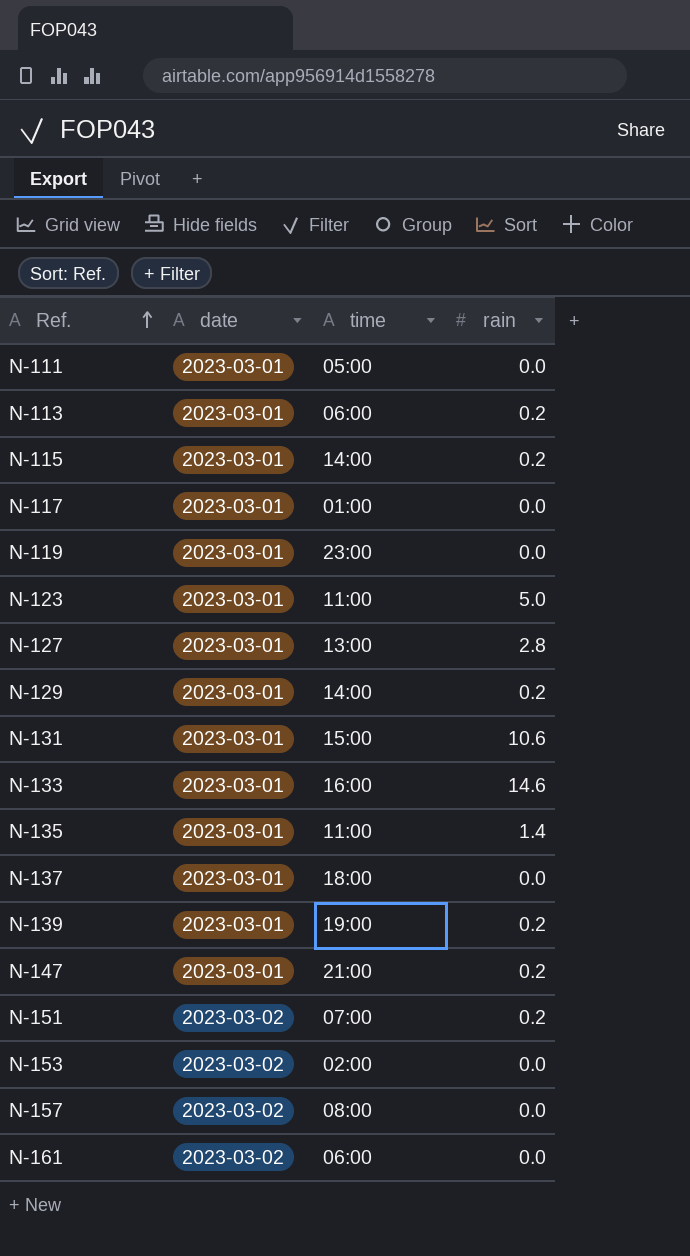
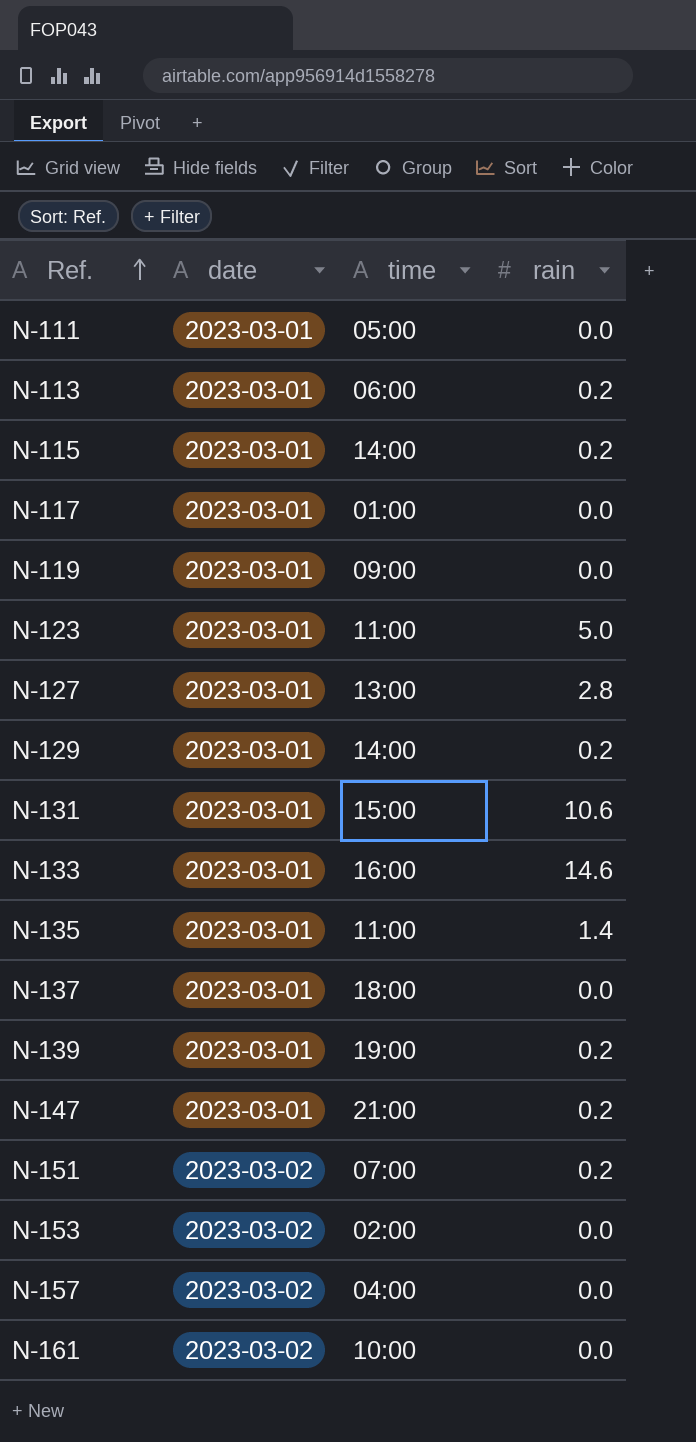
N-119 | time: 23:00 -> 09:00
N-157 | time: 08:00 -> 04:00
N-161 | time: 06:00 -> 10:00

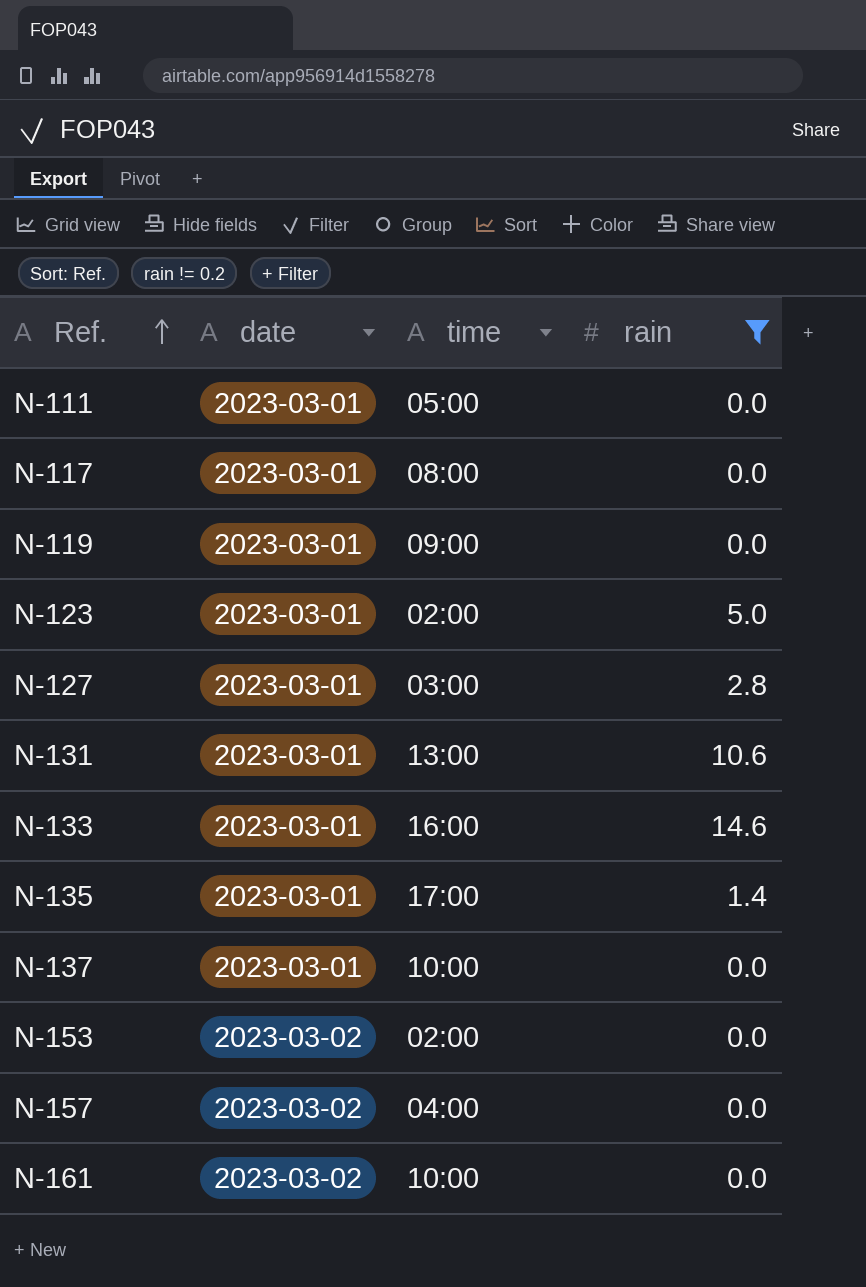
filter: none -> rain != 0.2
N-117 | time: 01:00 -> 08:00
N-123 | time: 11:00 -> 02:00
N-127 | time: 13:00 -> 03:00
N-131 | time: 15:00 -> 13:00
N-135 | time: 11:00 -> 17:00
N-137 | time: 18:00 -> 10:00

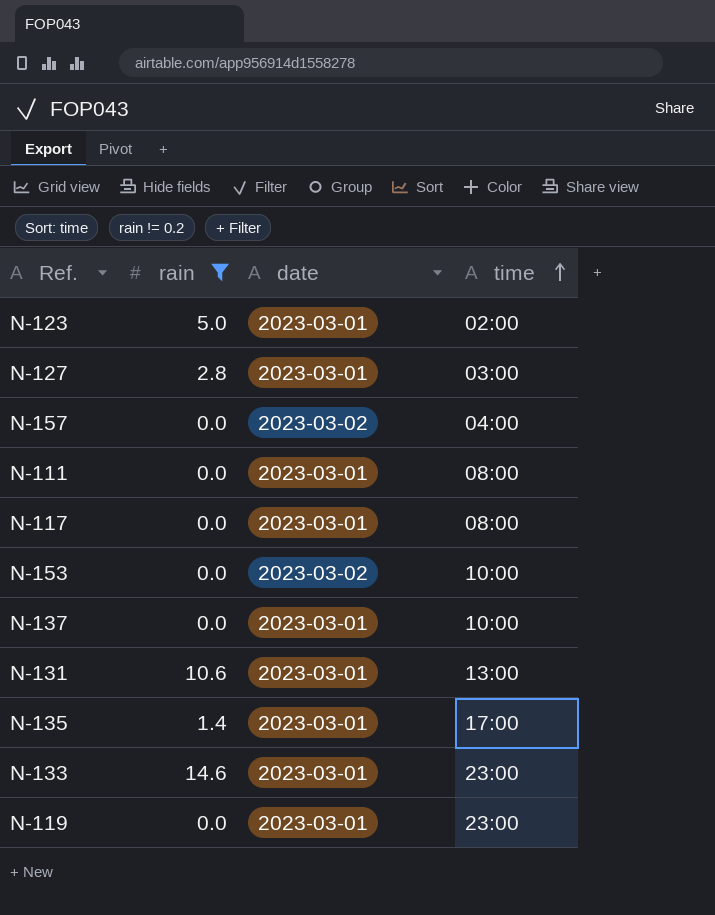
row order: Ref. ascending -> time ascending
column rain | position: 4 -> 2
row N-161: 2023-03-02 | 10:00 | 0.0 -> none
N-111 | time: 05:00 -> 08:00
N-153 | time: 02:00 -> 10:00
N-133 | time: 16:00 -> 23:00
N-119 | time: 09:00 -> 23:00

